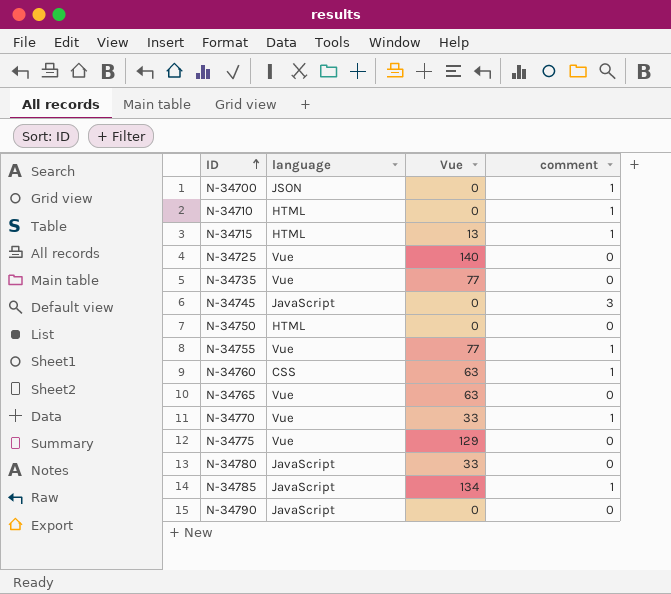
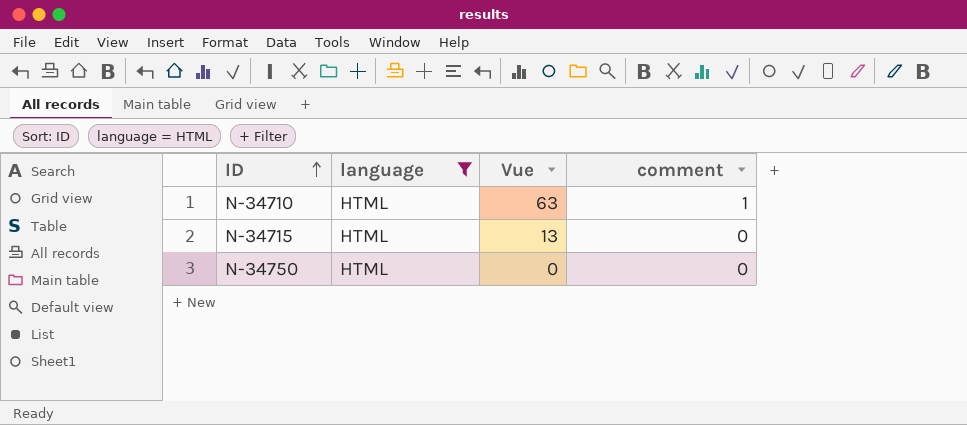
filter: none -> language = HTML
N-34710 | Vue: 0 -> 63
N-34715 | comment: 1 -> 0

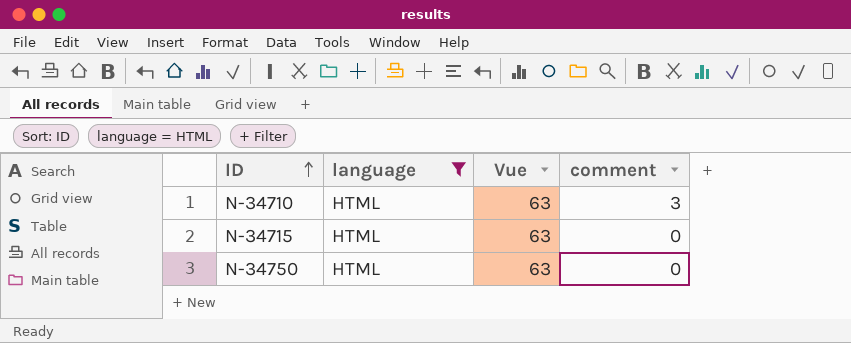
N-34710 | comment: 1 -> 3
N-34715 | Vue: 13 -> 63
N-34750 | Vue: 0 -> 63

